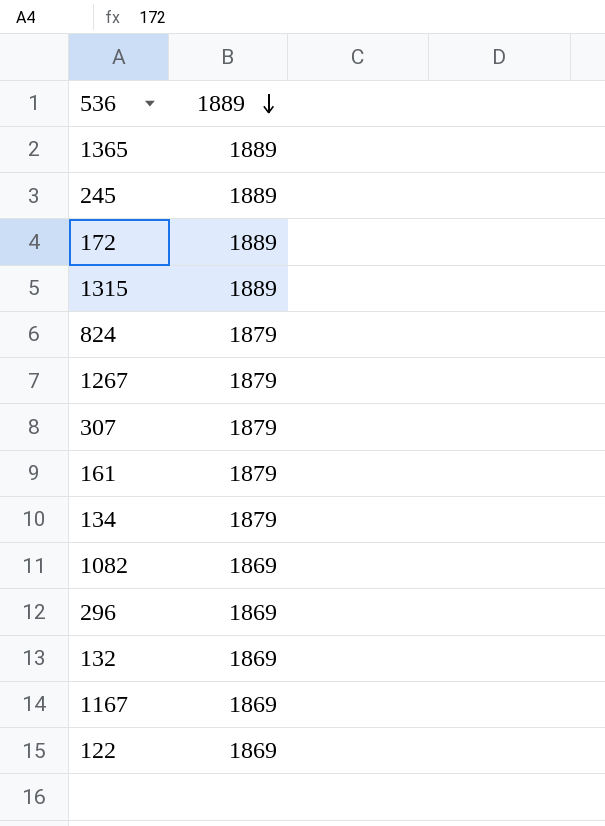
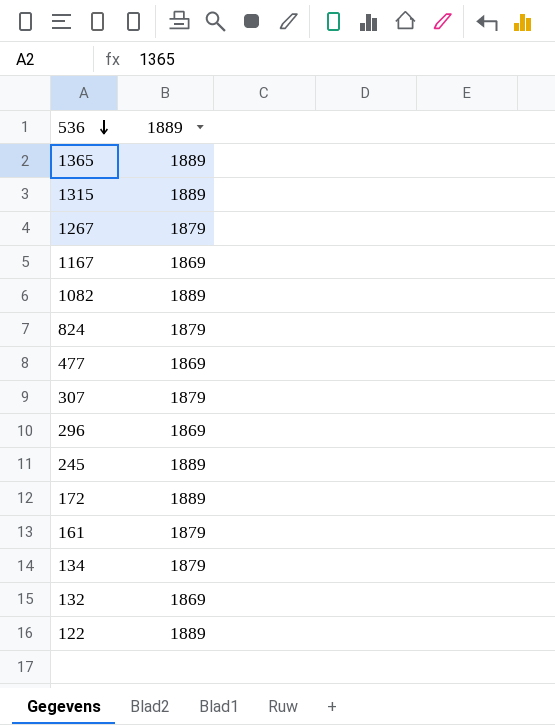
row order: 1889 descending -> 536 descending
1082 | 1889: 1869 -> 1889
row 477: none -> 1869
122 | 1889: 1869 -> 1889

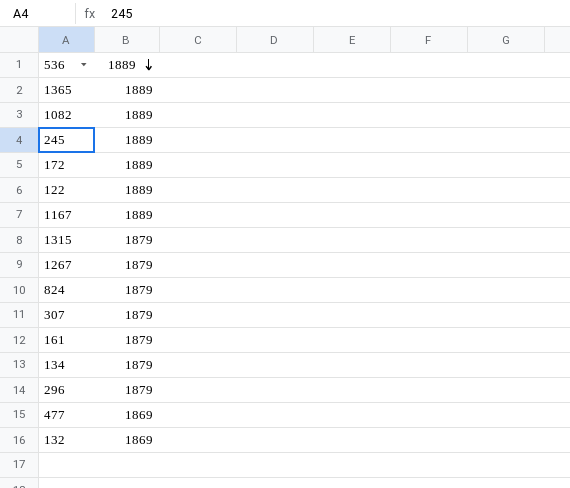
row order: 536 descending -> 1889 descending
1167 | 1889: 1869 -> 1889
1315 | 1889: 1889 -> 1879
296 | 1889: 1869 -> 1879

